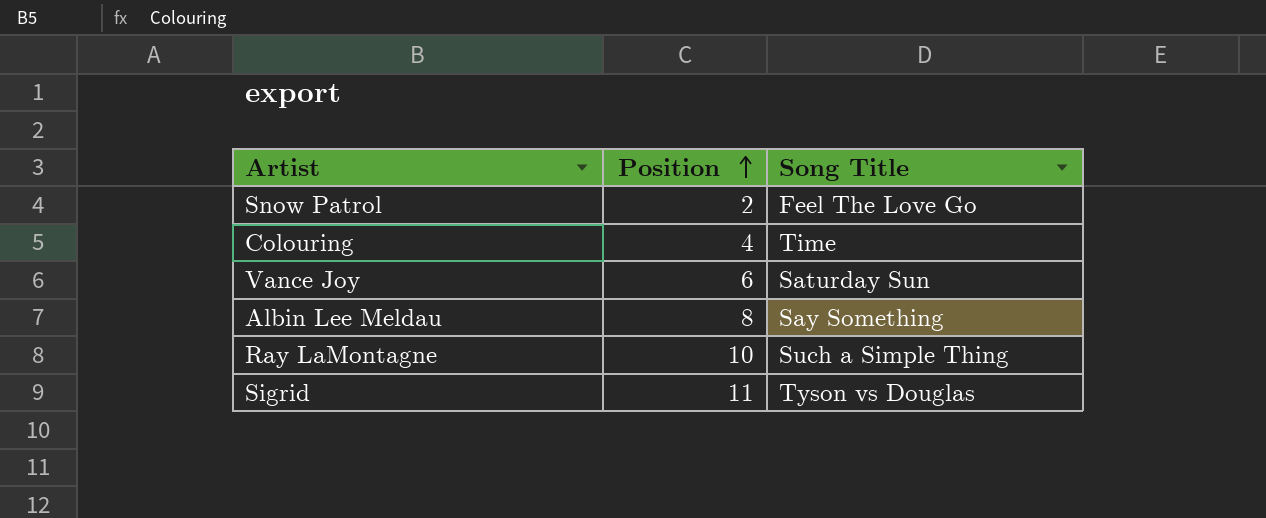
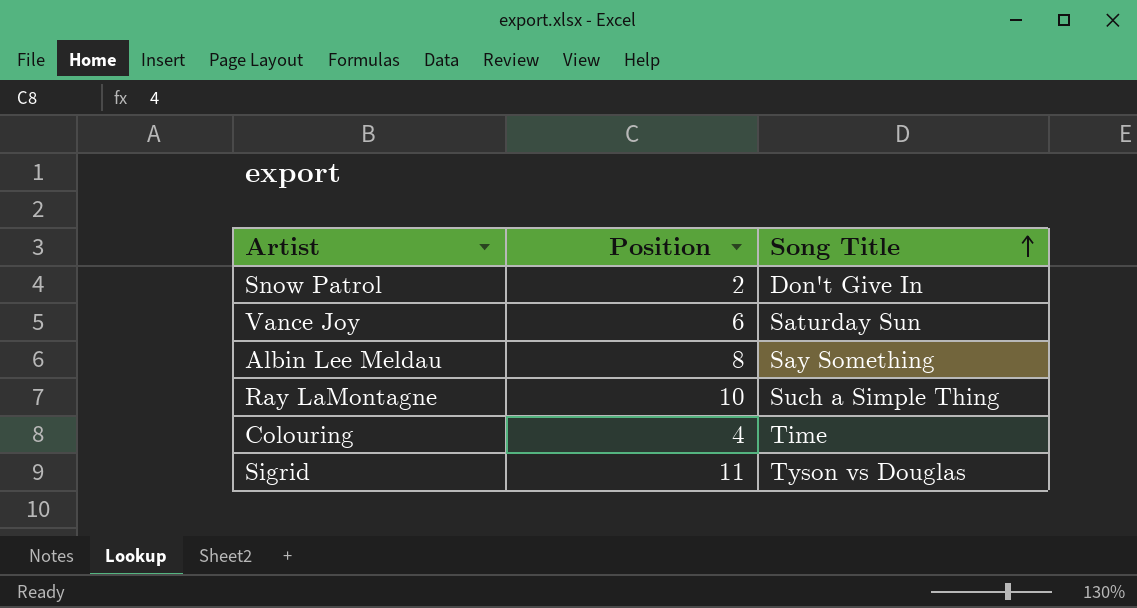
row order: Position ascending -> Song Title ascending
Snow Patrol | Song Title: Feel The Love Go -> Don't Give In

